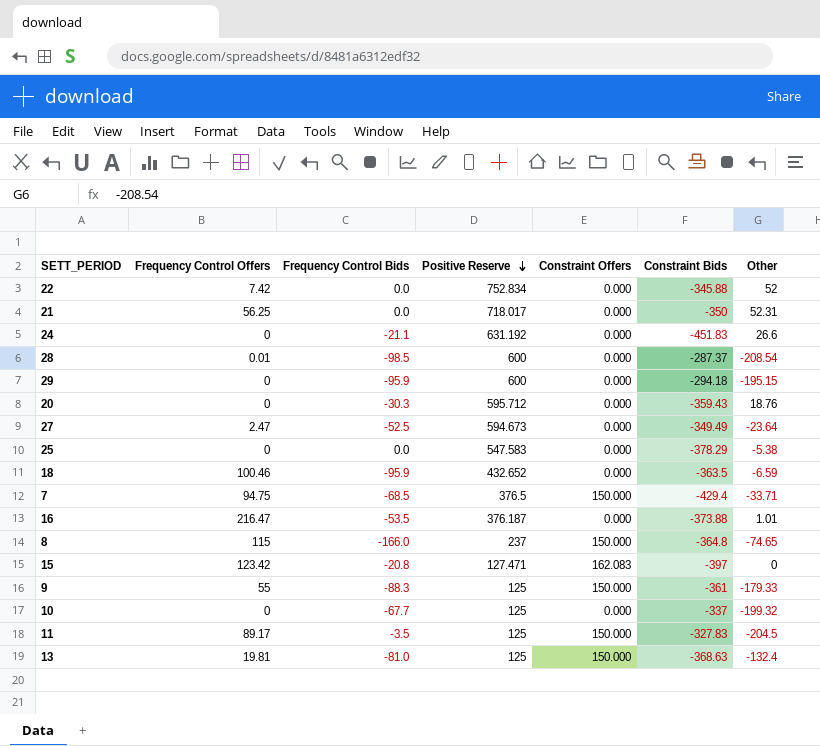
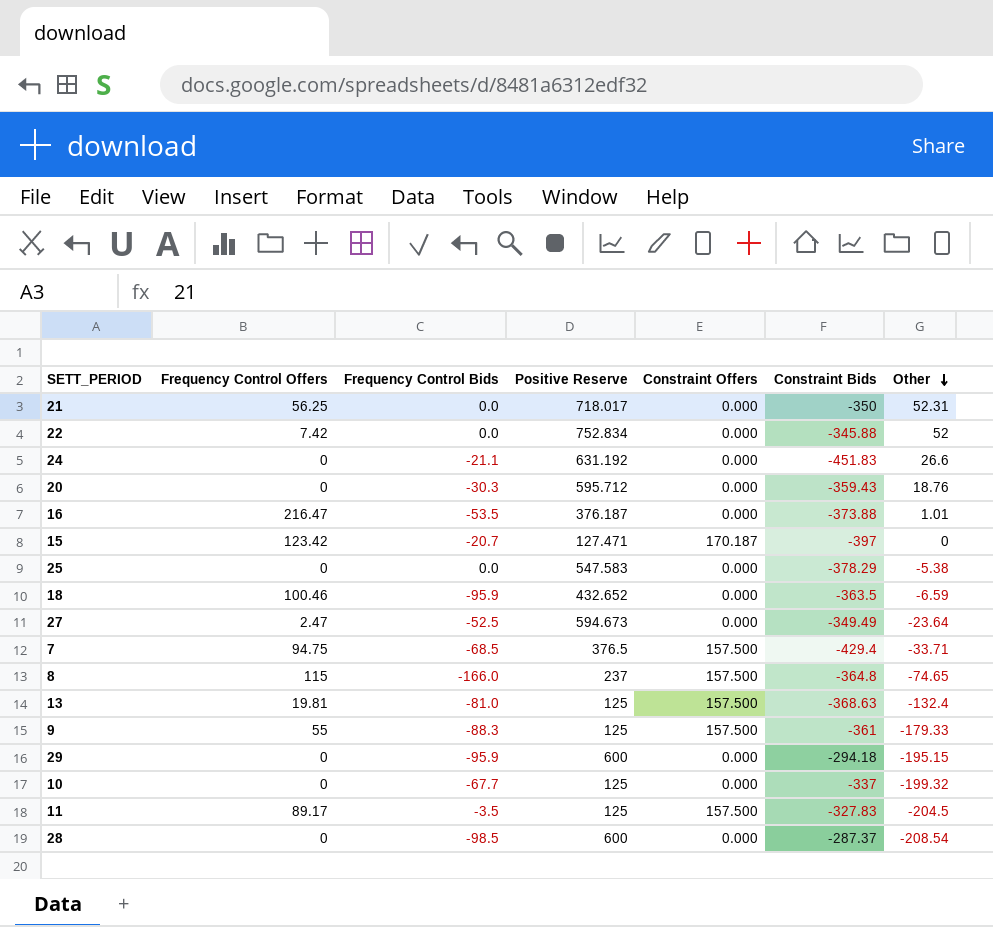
row order: Positive Reserve descending -> Other descending
15 | Frequency Control Bids: -20.8 -> -20.7
15 | Constraint Offers: 162.083 -> 170.187
7 | Constraint Offers: 150.000 -> 157.500
8 | Constraint Offers: 150.000 -> 157.500
13 | Constraint Offers: 150.000 -> 157.500
9 | Constraint Offers: 150.000 -> 157.500
11 | Constraint Offers: 150.000 -> 157.500
28 | Frequency Control Offers: 0.01 -> 0

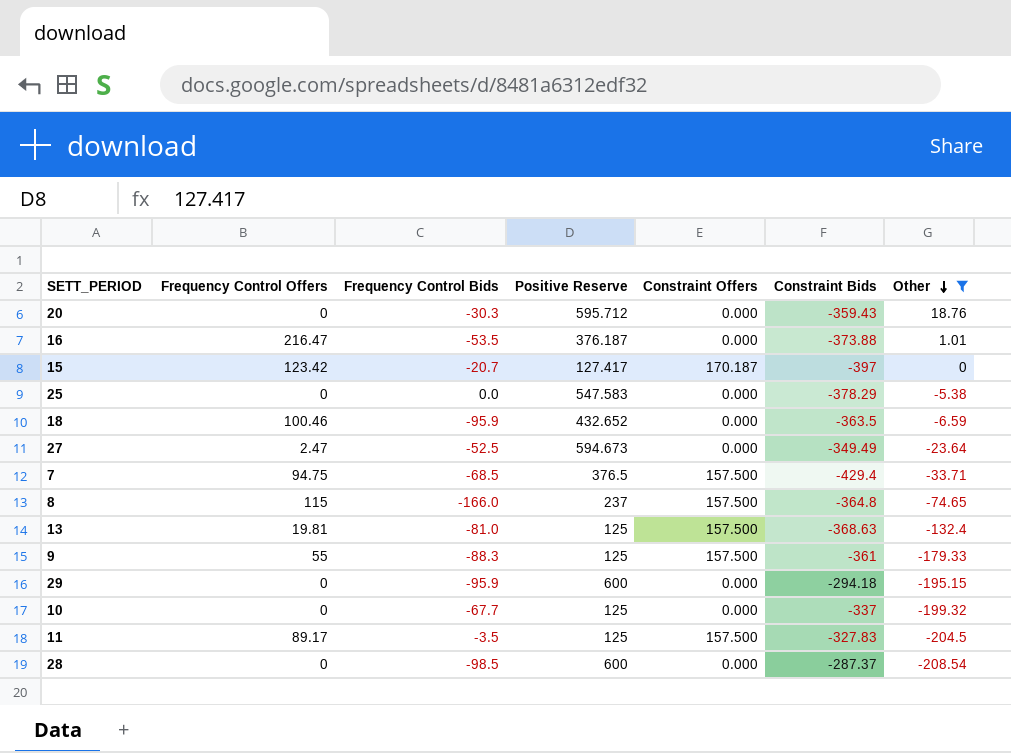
filter: none -> Other <= 18.76
15 | Positive Reserve: 127.471 -> 127.417

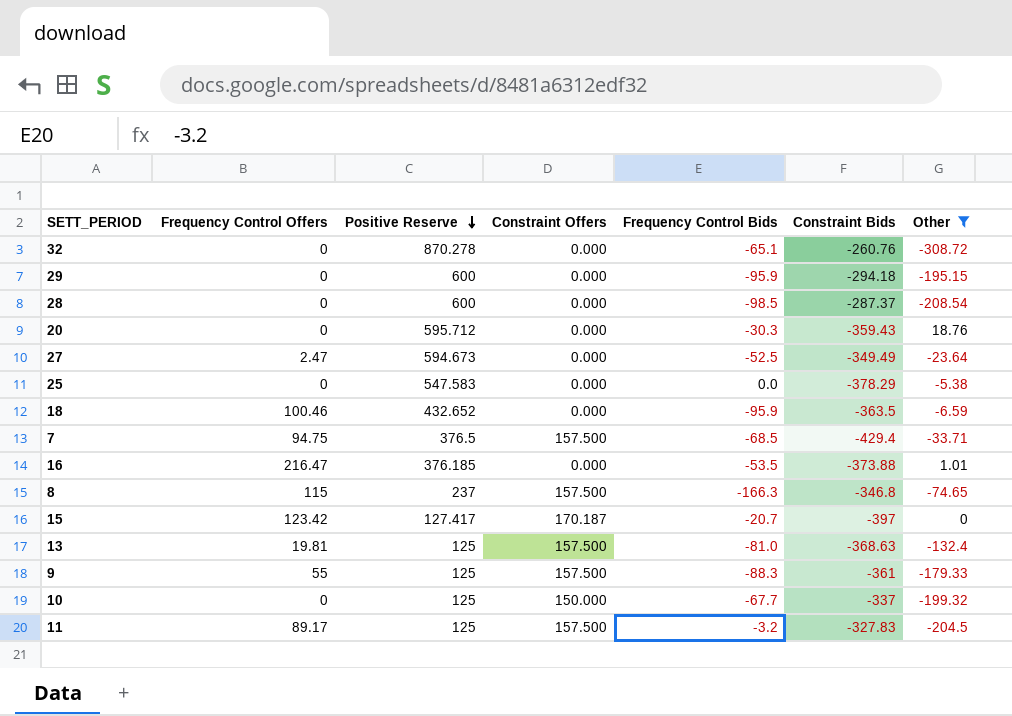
row order: Other descending -> Positive Reserve descending
column Frequency Control Bids | position: 3 -> 5
row 32: none -> 0 | 870.278 | 0.000 | -65.1 | -260.76 | -308.72
16 | Positive Reserve: 376.187 -> 376.185
8 | Frequency Control Bids: -166.0 -> -166.3
8 | Constraint Bids: -364.8 -> -346.8
10 | Constraint Offers: 0.000 -> 150.000
11 | Frequency Control Bids: -3.5 -> -3.2

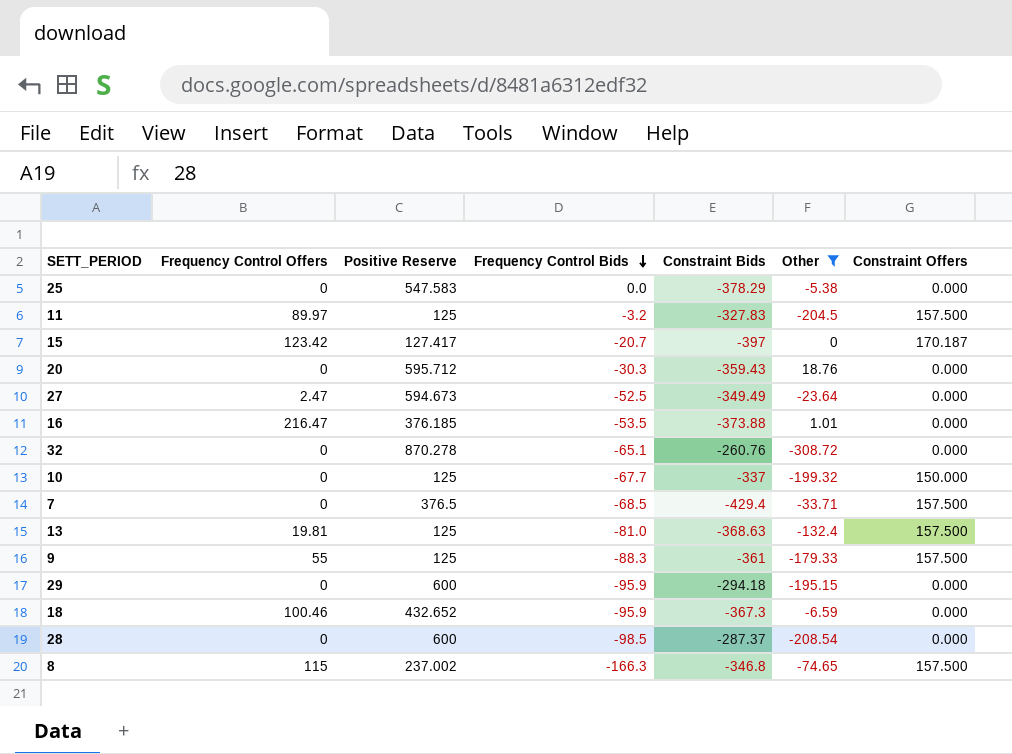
row order: Positive Reserve descending -> Frequency Control Bids descending
column Constraint Offers | position: 4 -> 7
11 | Frequency Control Offers: 89.17 -> 89.97
7 | Frequency Control Offers: 94.75 -> 0
18 | Constraint Bids: -363.5 -> -367.3
8 | Positive Reserve: 237 -> 237.002

